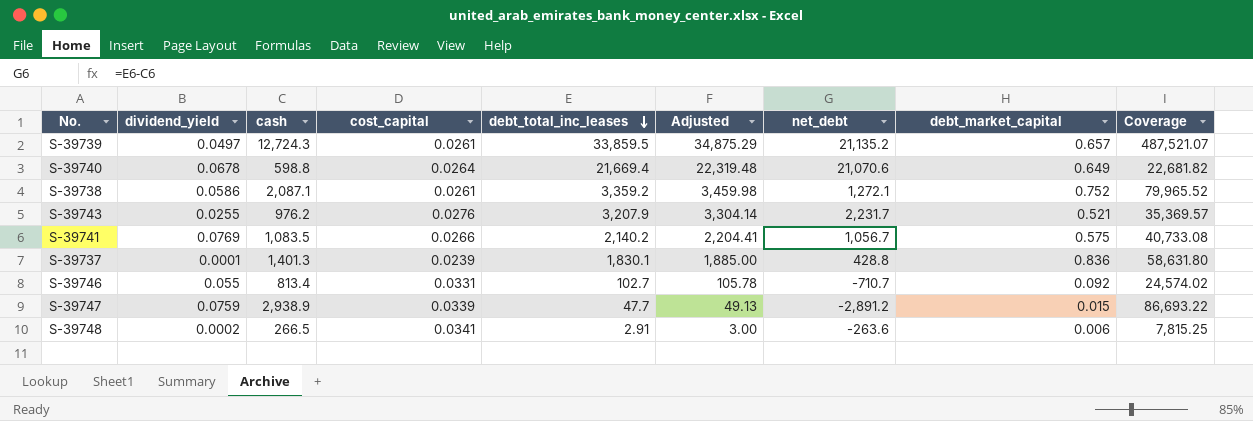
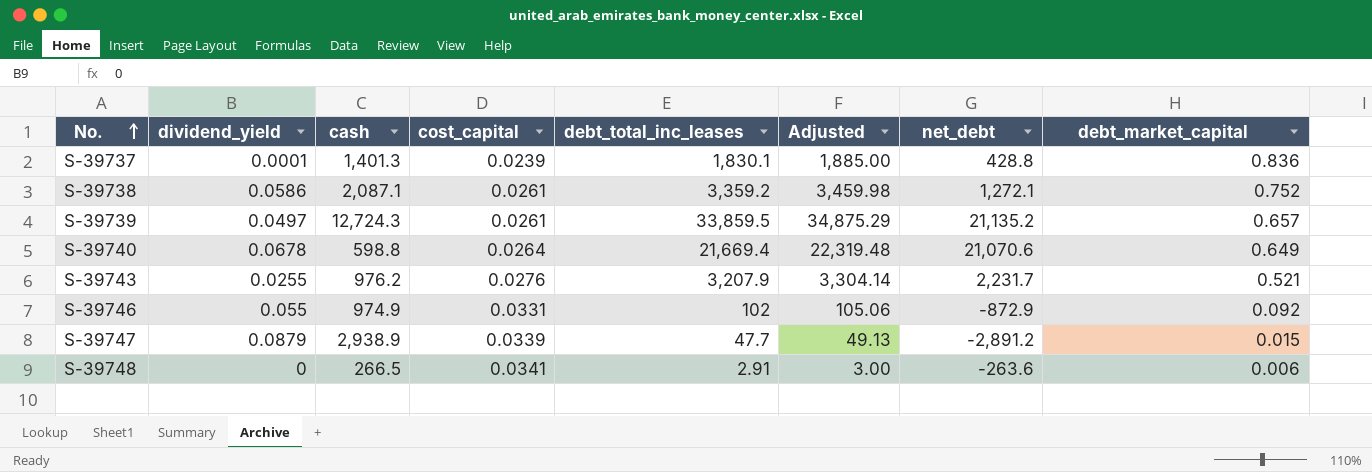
row order: debt_total_inc_leases descending -> No. ascending
column Coverage | formula: [cash] / [cost_capital] -> none
row S-39741: 0.0769 | 1,083.5 | 0.0266 | 2,140.2 | 2,204.41 | 1,056.7 | 0.575 | 40,733.08 -> none
S-39746 | cash: 813.4 -> 974.9
S-39746 | debt_total_inc_leases: 102.7 -> 102
S-39746 | Adjusted: 105.78 -> 105.06
S-39746 | net_debt: -710.7 -> -872.9
S-39747 | dividend_yield: 0.0759 -> 0.0879
S-39748 | dividend_yield: 0.0002 -> 0

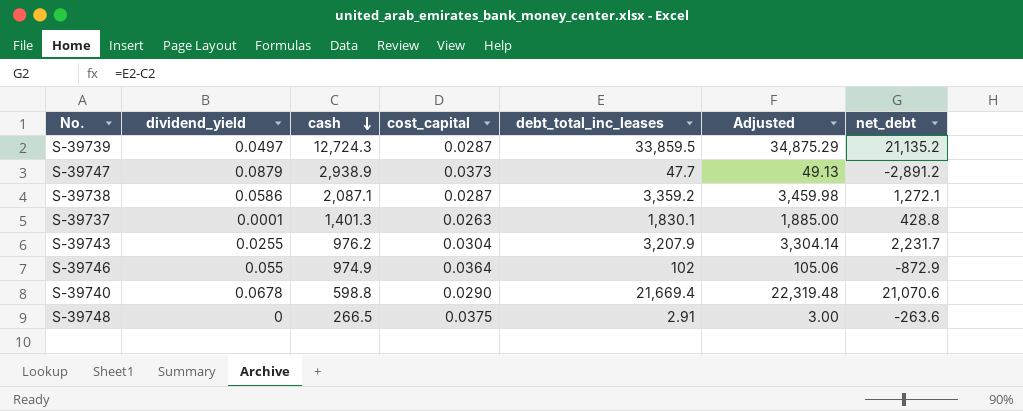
row order: No. ascending -> cash descending
column debt_market_capital | position: 8 -> none
S-39739 | cost_capital: 0.0261 -> 0.0287
S-39747 | cost_capital: 0.0339 -> 0.0373
S-39738 | cost_capital: 0.0261 -> 0.0287
S-39737 | cost_capital: 0.0239 -> 0.0263
S-39743 | cost_capital: 0.0276 -> 0.0304
S-39746 | cost_capital: 0.0331 -> 0.0364
S-39740 | cost_capital: 0.0264 -> 0.0290
S-39748 | cost_capital: 0.0341 -> 0.0375

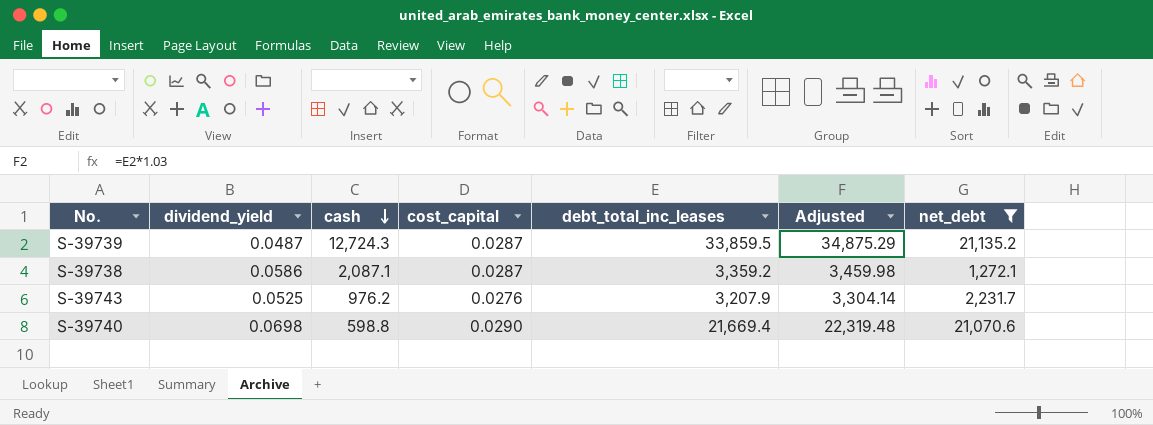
filter: none -> net_debt >= 1,272.1
S-39739 | dividend_yield: 0.0497 -> 0.0487
S-39743 | dividend_yield: 0.0255 -> 0.0525
S-39743 | cost_capital: 0.0304 -> 0.0276
S-39740 | dividend_yield: 0.0678 -> 0.0698

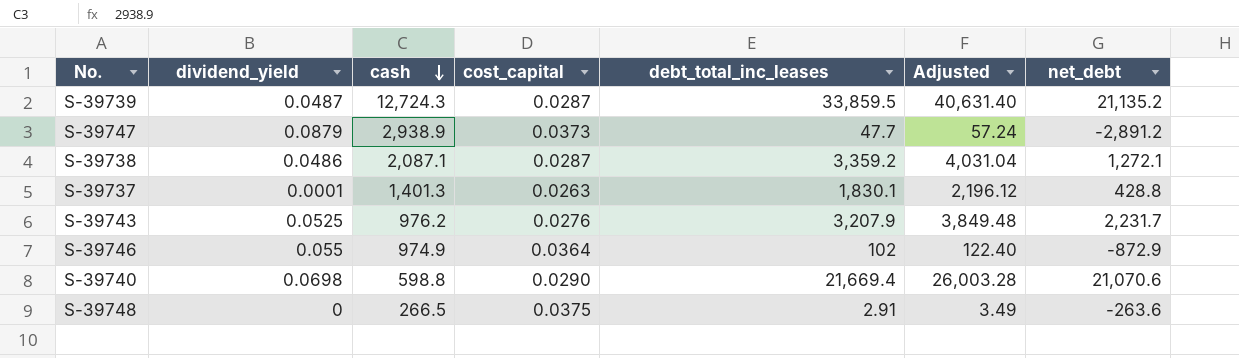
filter: net_debt >= 1,272.1 -> none
column Adjusted | formula: [debt_total_inc_leases] * 1.03 -> [debt_total_inc_leases] * 1.2
S-39738 | dividend_yield: 0.0586 -> 0.0486

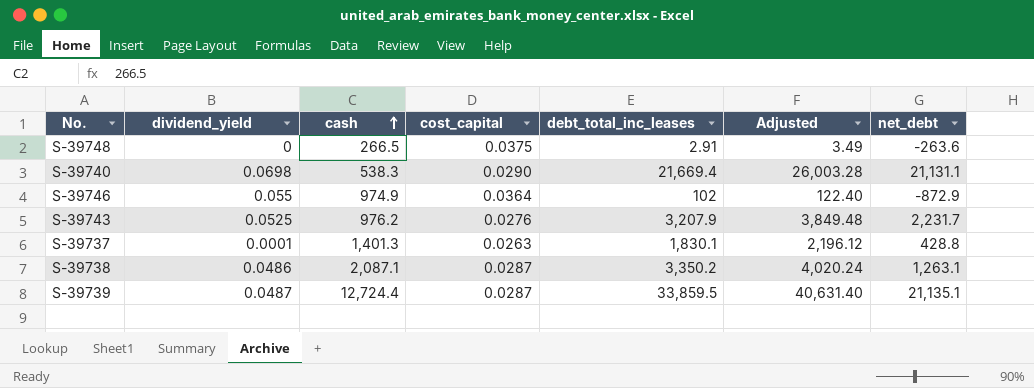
row order: cash descending -> cash ascending
row S-39747: 0.0879 | 2,938.9 | 0.0373 | 47.7 | 57.24 | -2,891.2 -> none
S-39740 | cash: 598.8 -> 538.3
S-39740 | net_debt: 21,070.6 -> 21,131.1
S-39738 | debt_total_inc_leases: 3,359.2 -> 3,350.2
S-39738 | Adjusted: 4,031.04 -> 4,020.24
S-39738 | net_debt: 1,272.1 -> 1,263.1
S-39739 | cash: 12,724.3 -> 12,724.4
S-39739 | net_debt: 21,135.2 -> 21,135.1

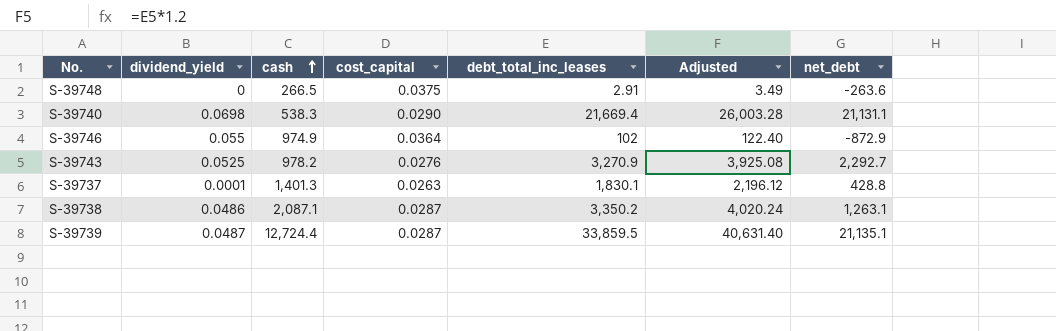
S-39743 | cash: 976.2 -> 978.2
S-39743 | debt_total_inc_leases: 3,207.9 -> 3,270.9
S-39743 | Adjusted: 3,849.48 -> 3,925.08
S-39743 | net_debt: 2,231.7 -> 2,292.7

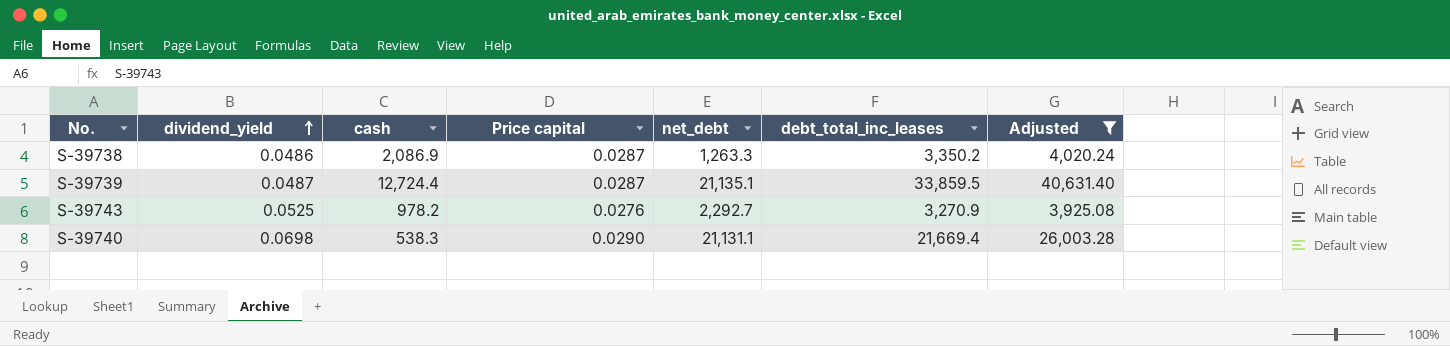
filter: none -> Adjusted >= 3,925.08
row order: cash ascending -> dividend_yield ascending
column name: cost_capital -> Price capital
column net_debt | position: 7 -> 5
S-39738 | cash: 2,087.1 -> 2,086.9
S-39738 | net_debt: 1,263.1 -> 1,263.3

